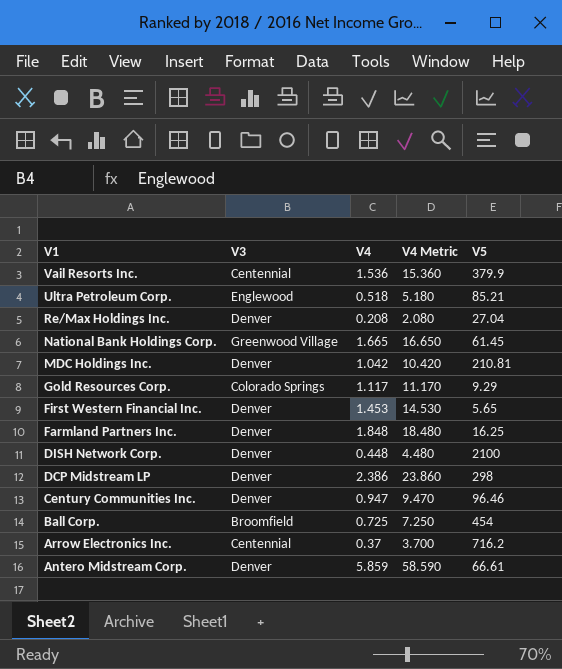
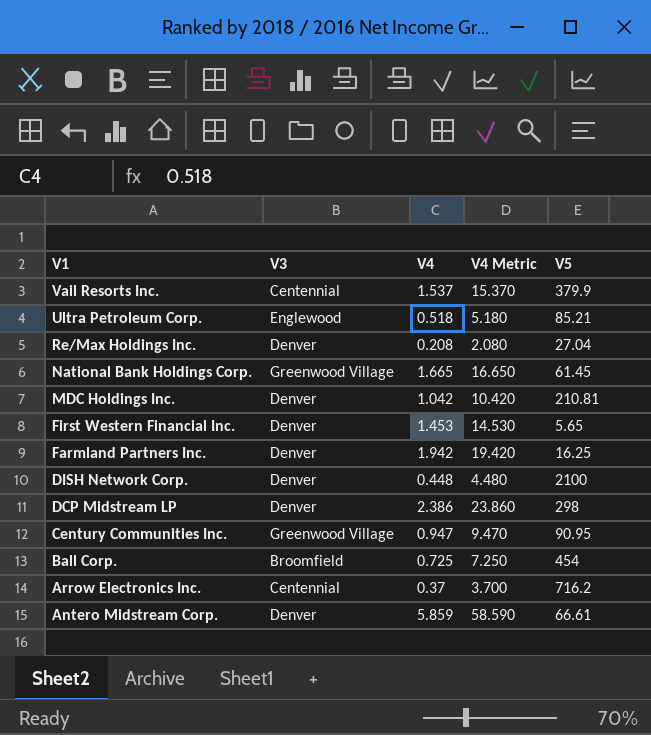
row Gold Resources Corp.: Colorado Springs | 1.117 | 11.170 | 9.29 -> none
Vail Resorts Inc. | V4: 1.536 -> 1.537
Vail Resorts Inc. | V4 Metric: 15.360 -> 15.370
Farmland Partners Inc. | V4: 1.848 -> 1.942
Farmland Partners Inc. | V4 Metric: 18.480 -> 19.420
Century Communities Inc. | V3: Denver -> Greenwood Village
Century Communities Inc. | V5: 96.46 -> 90.95

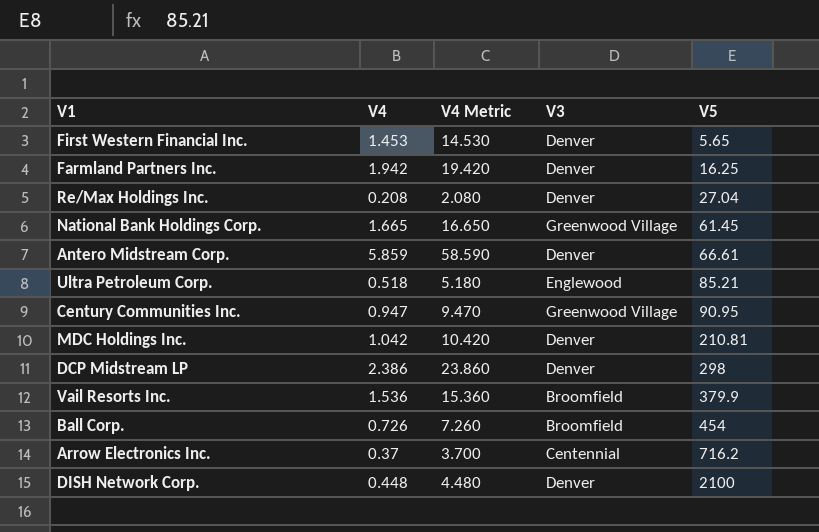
row order: V1 descending -> V5 ascending
column V3 | position: 2 -> 4
Vail Resorts Inc. | V4: 1.537 -> 1.536
Vail Resorts Inc. | V4 Metric: 15.370 -> 15.360
Vail Resorts Inc. | V3: Centennial -> Broomfield
Ball Corp. | V4: 0.725 -> 0.726
Ball Corp. | V4 Metric: 7.250 -> 7.260

